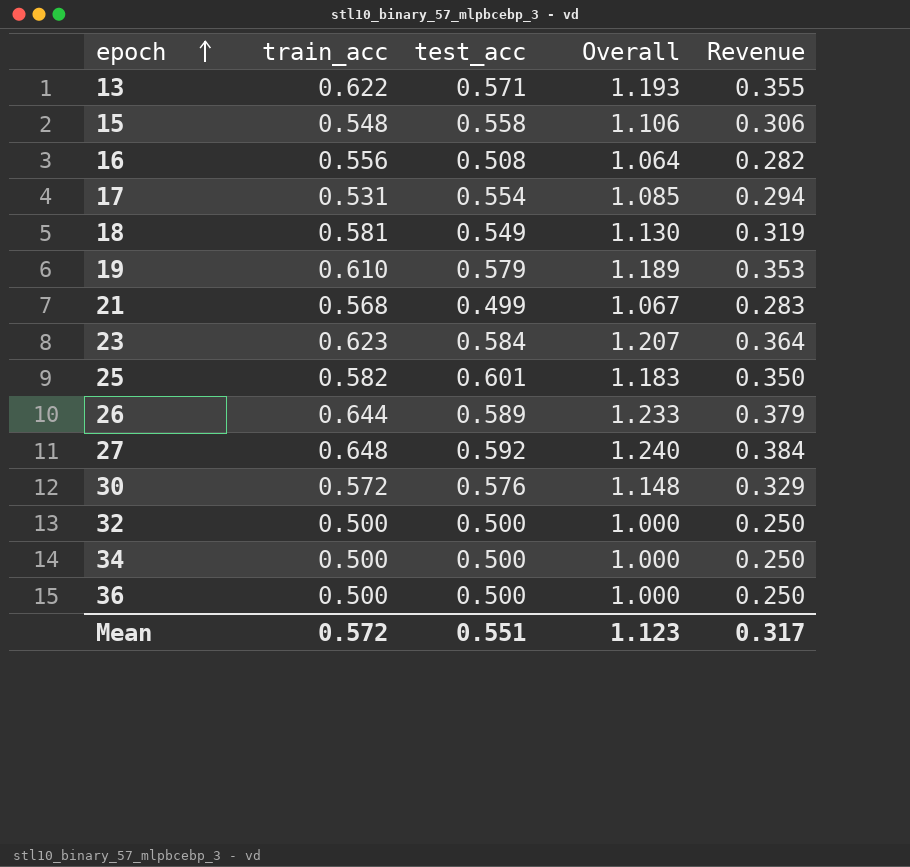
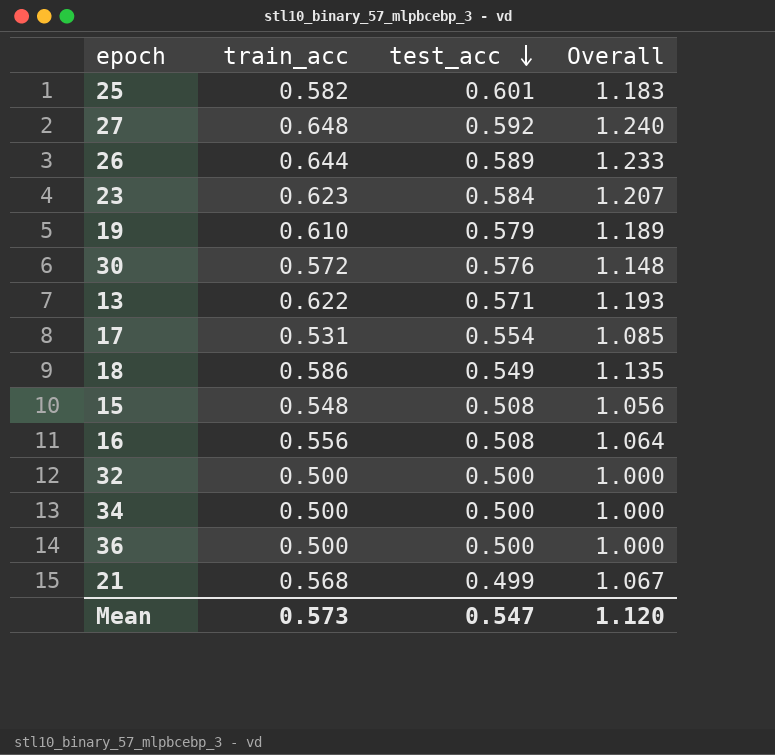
row order: epoch ascending -> test_acc descending
column Revenue | formula: [train_acc] * [test_acc] -> none
18 | train_acc: 0.581 -> 0.586
18 | Overall: 1.130 -> 1.135
15 | test_acc: 0.558 -> 0.508
15 | Overall: 1.106 -> 1.056
Mean | train_acc: 0.572 -> 0.573
Mean | test_acc: 0.551 -> 0.547
Mean | Overall: 1.123 -> 1.120

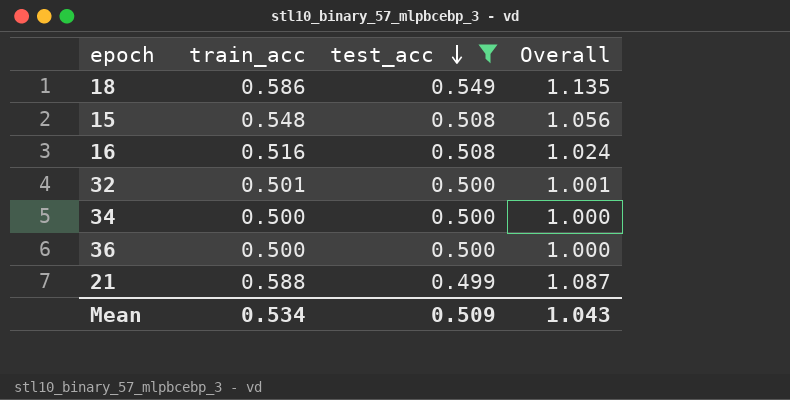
filter: none -> test_acc <= 0.549
16 | train_acc: 0.556 -> 0.516
16 | Overall: 1.064 -> 1.024
32 | train_acc: 0.500 -> 0.501
32 | Overall: 1.000 -> 1.001
21 | train_acc: 0.568 -> 0.588
21 | Overall: 1.067 -> 1.087
Mean | train_acc: 0.573 -> 0.534
Mean | test_acc: 0.547 -> 0.509
Mean | Overall: 1.120 -> 1.043

